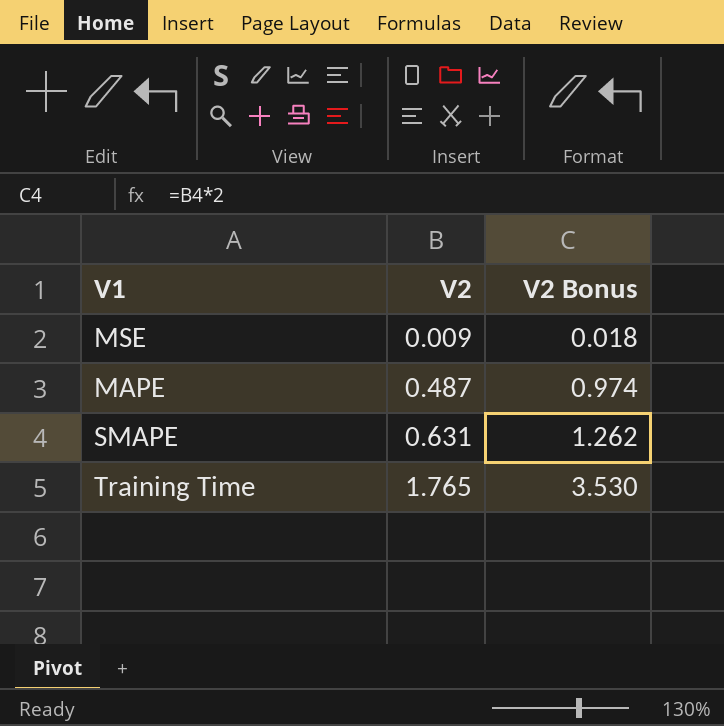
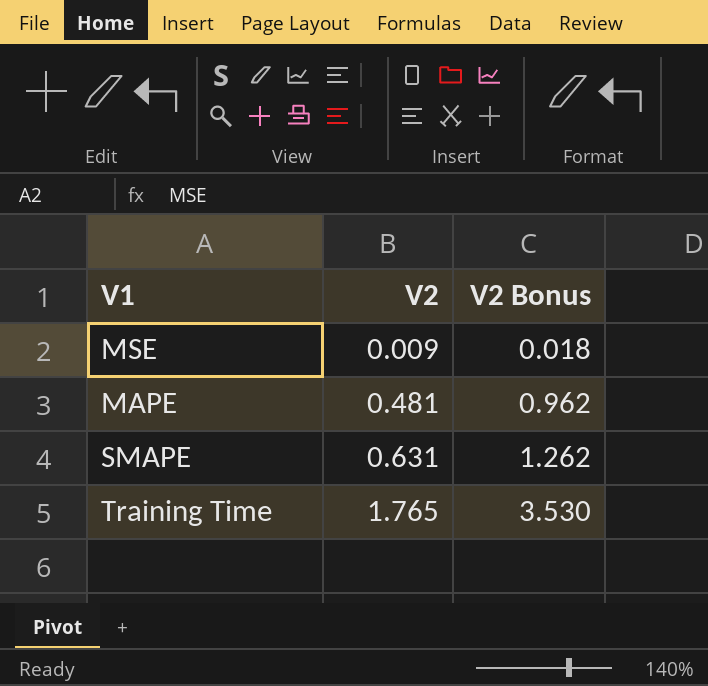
MAPE | V2: 0.487 -> 0.481
MAPE | V2 Bonus: 0.974 -> 0.962

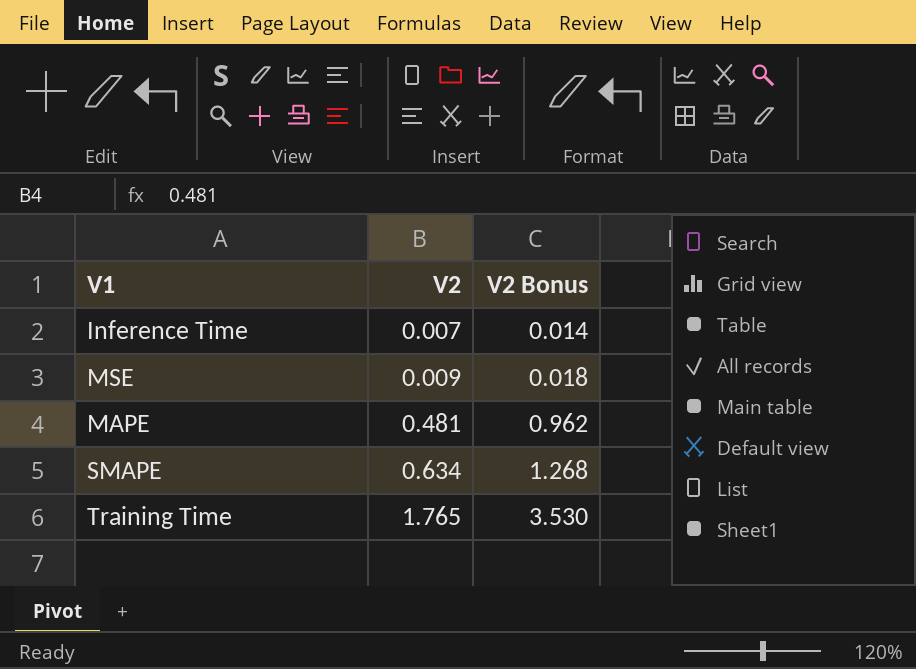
row Inference Time: none -> 0.007 | 0.014
SMAPE | V2: 0.631 -> 0.634
SMAPE | V2 Bonus: 1.262 -> 1.268

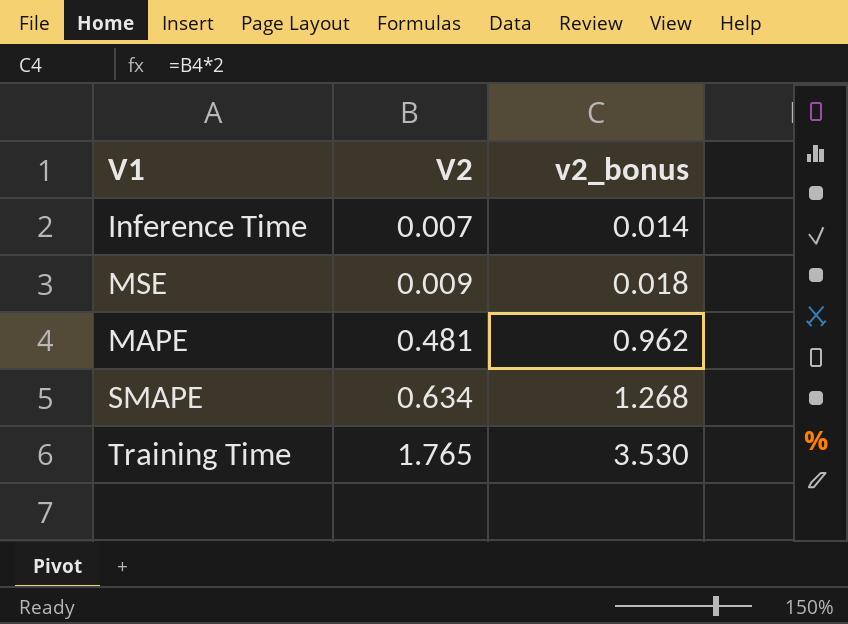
column name: V2 Bonus -> v2_bonus

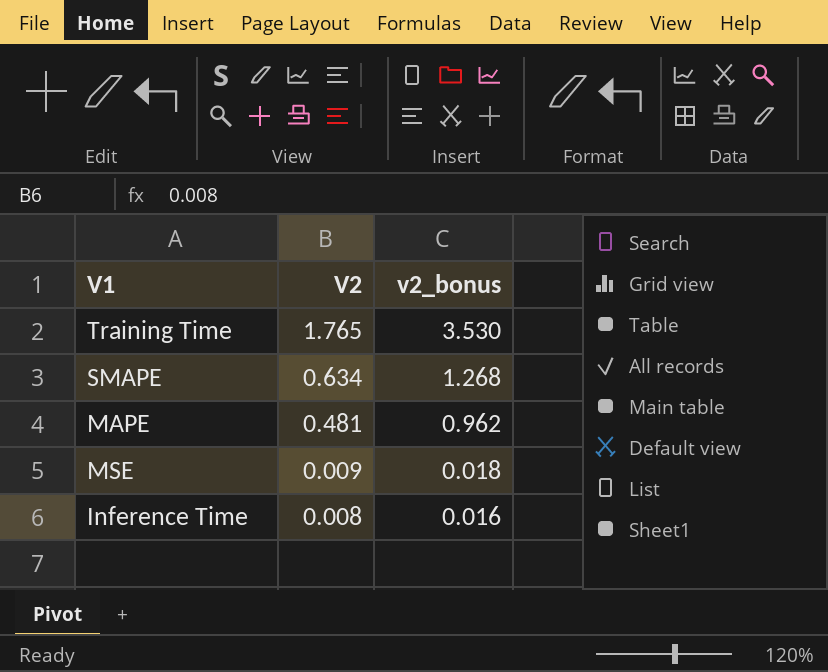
row order: V2 ascending -> V2 descending
Inference Time | V2: 0.007 -> 0.008
Inference Time | v2_bonus: 0.014 -> 0.016

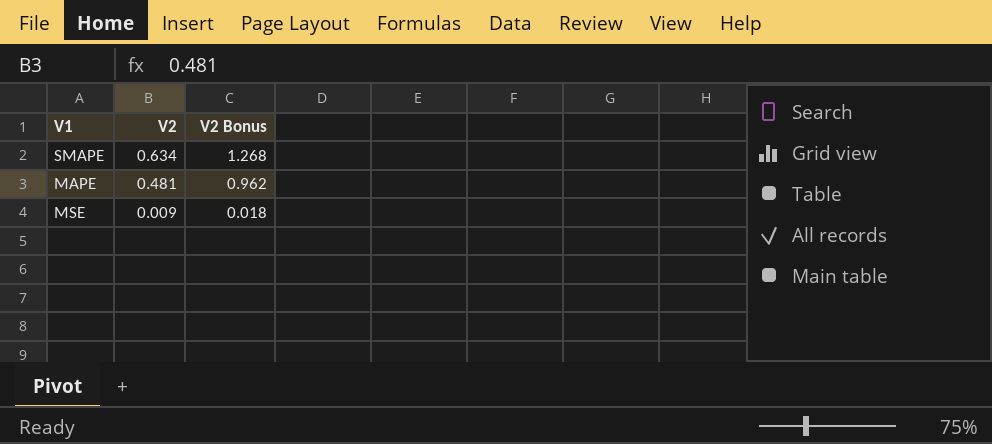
column name: v2_bonus -> V2 Bonus
row Training Time: 1.765 | 3.530 -> none
row Inference Time: 0.008 | 0.016 -> none

